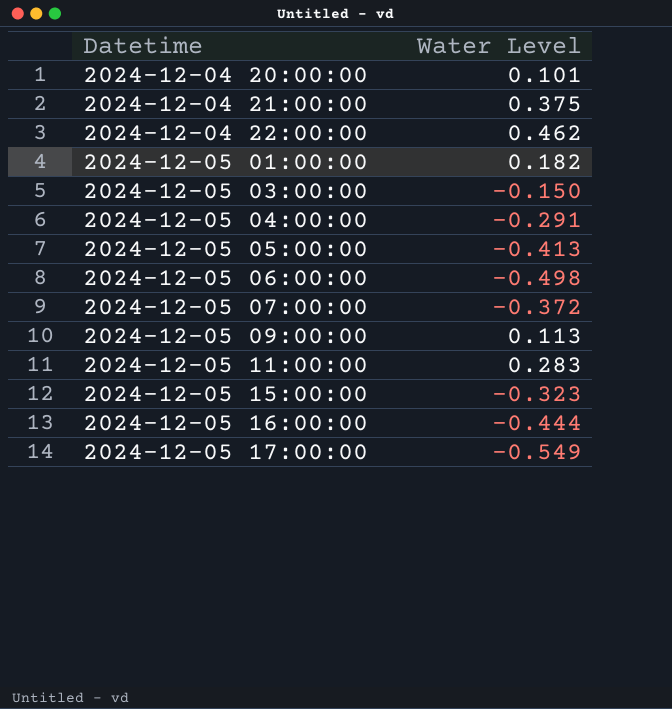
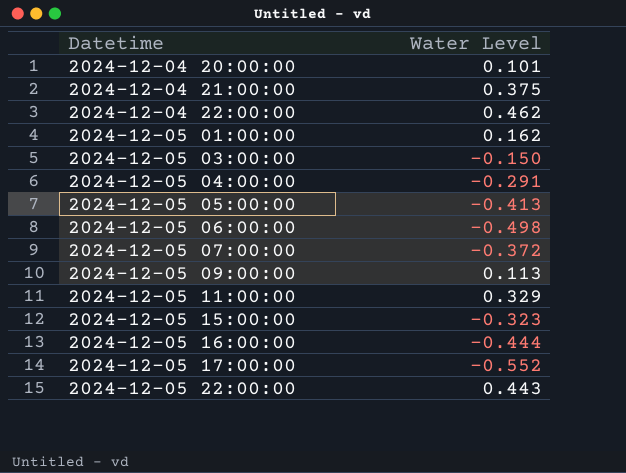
2024-12-05 01:00:00 | Water Level: 0.182 -> 0.162
2024-12-05 11:00:00 | Water Level: 0.283 -> 0.329
2024-12-05 17:00:00 | Water Level: -0.549 -> -0.552
row 2024-12-05 22:00:00: none -> 0.443

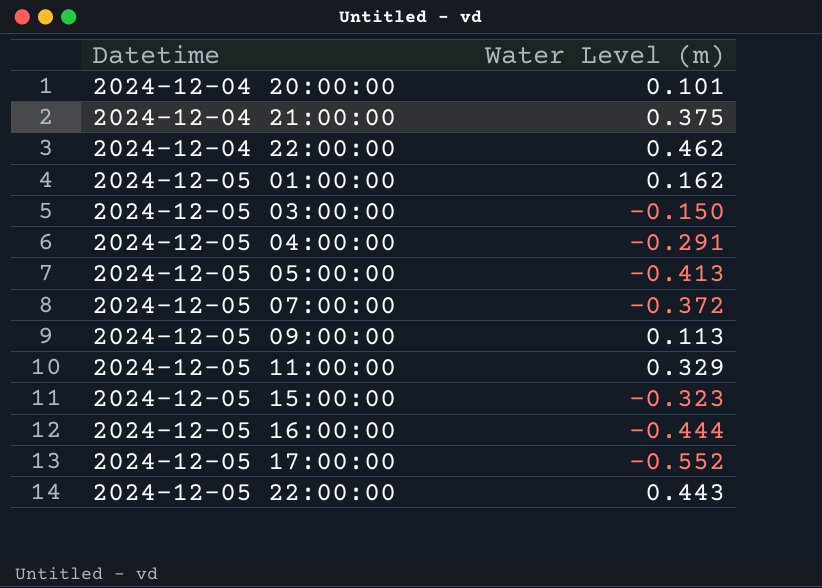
column name: Water Level -> Water Level (m)
row 2024-12-05 06:00:00: -0.498 -> none

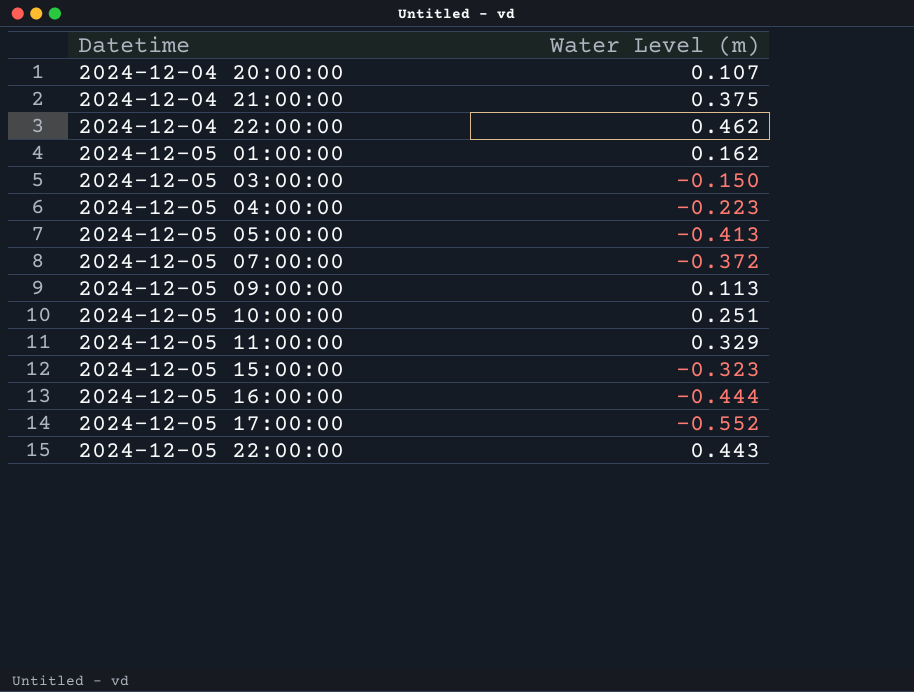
2024-12-04 20:00:00 | Water Level (m): 0.101 -> 0.107
2024-12-05 04:00:00 | Water Level (m): -0.291 -> -0.223
row 2024-12-05 10:00:00: none -> 0.251

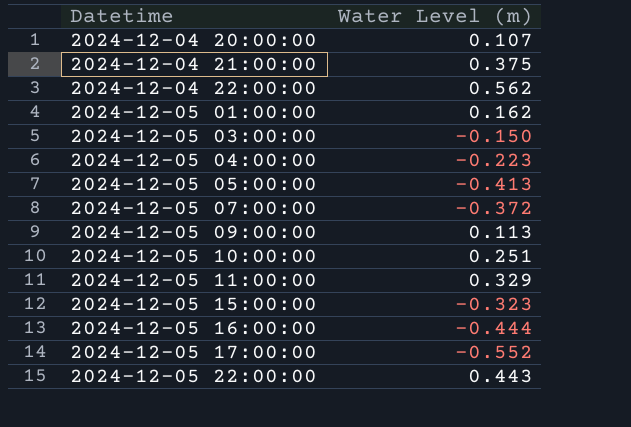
2024-12-04 22:00:00 | Water Level (m): 0.462 -> 0.562

